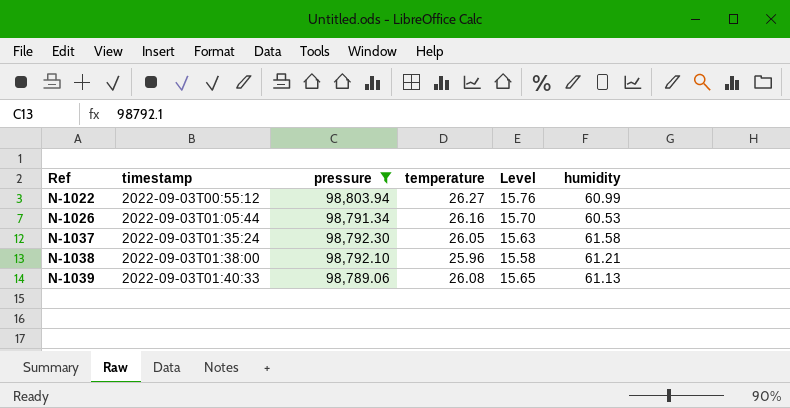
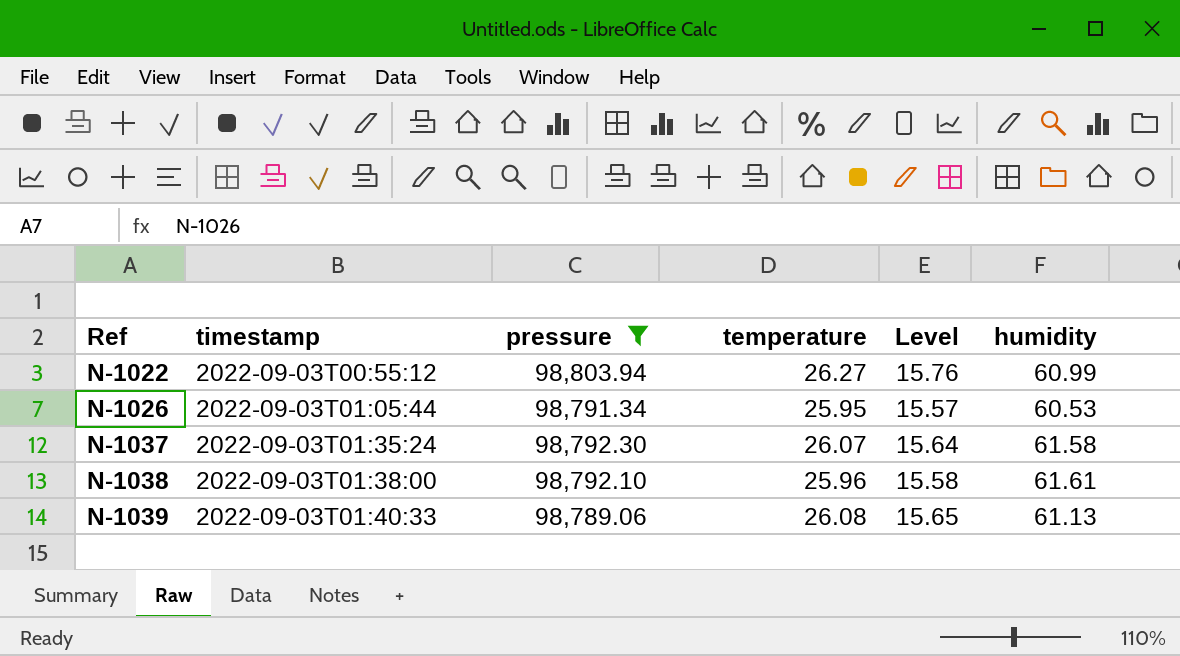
N-1026 | temperature: 26.16 -> 25.95
N-1026 | Level: 15.70 -> 15.57
N-1037 | temperature: 26.05 -> 26.07
N-1037 | Level: 15.63 -> 15.64
N-1038 | humidity: 61.21 -> 61.61

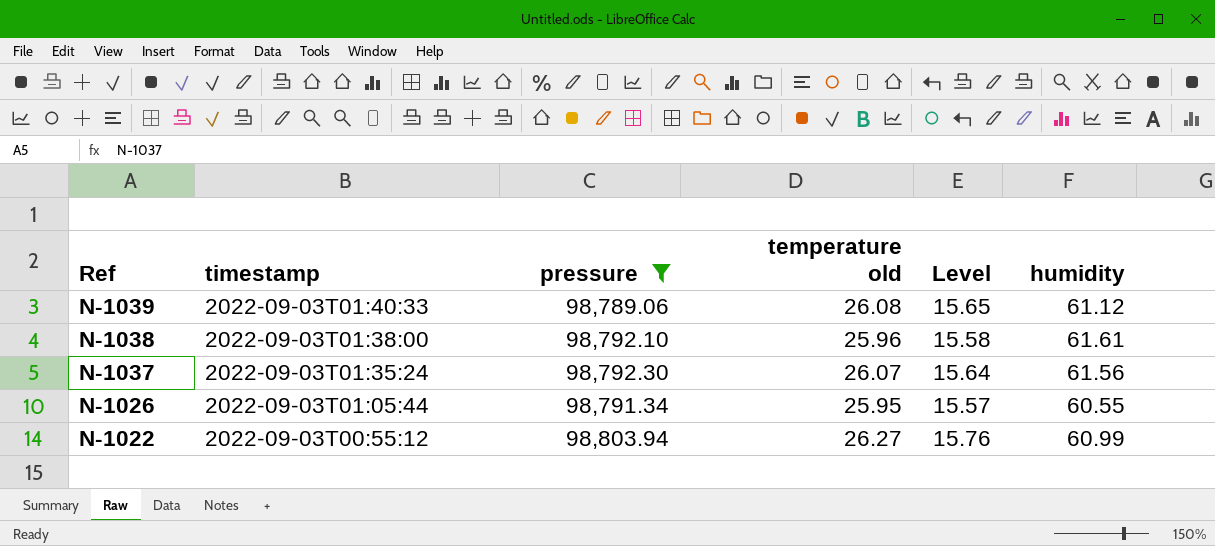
row order: Ref ascending -> Ref descending
column name: temperature -> temperature old
N-1039 | humidity: 61.13 -> 61.12
N-1037 | humidity: 61.58 -> 61.56
N-1026 | humidity: 60.53 -> 60.55

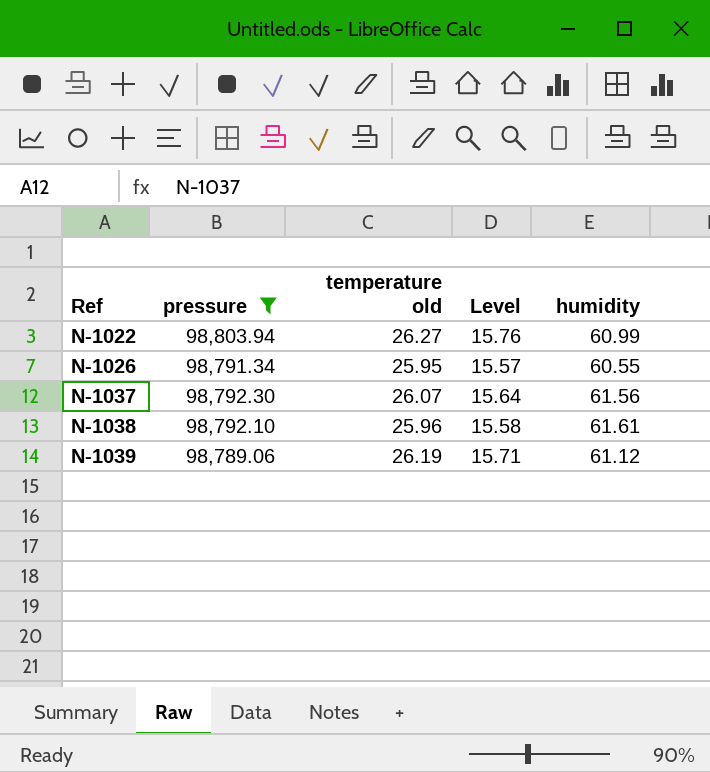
row order: Ref descending -> Ref ascending
column timestamp | position: 2 -> none
N-1039 | temperature old: 26.08 -> 26.19
N-1039 | Level: 15.65 -> 15.71

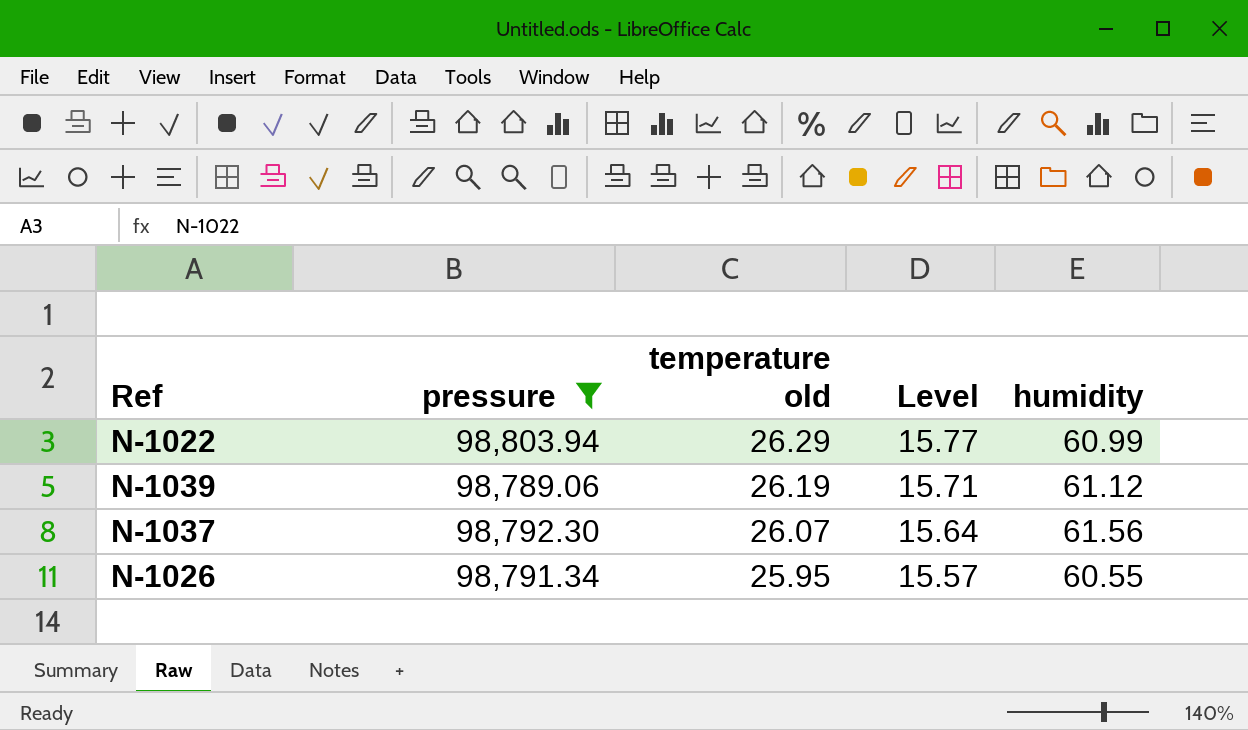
row order: Ref ascending -> temperature old descending
row N-1038: 98,792.10 | 25.96 | 15.58 | 61.61 -> none
N-1022 | temperature old: 26.27 -> 26.29
N-1022 | Level: 15.76 -> 15.77

